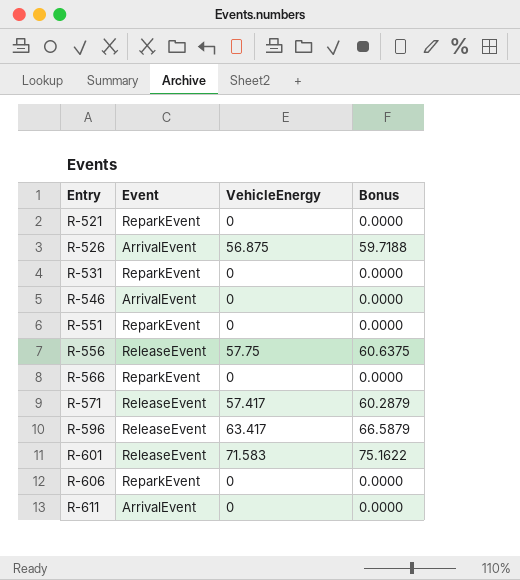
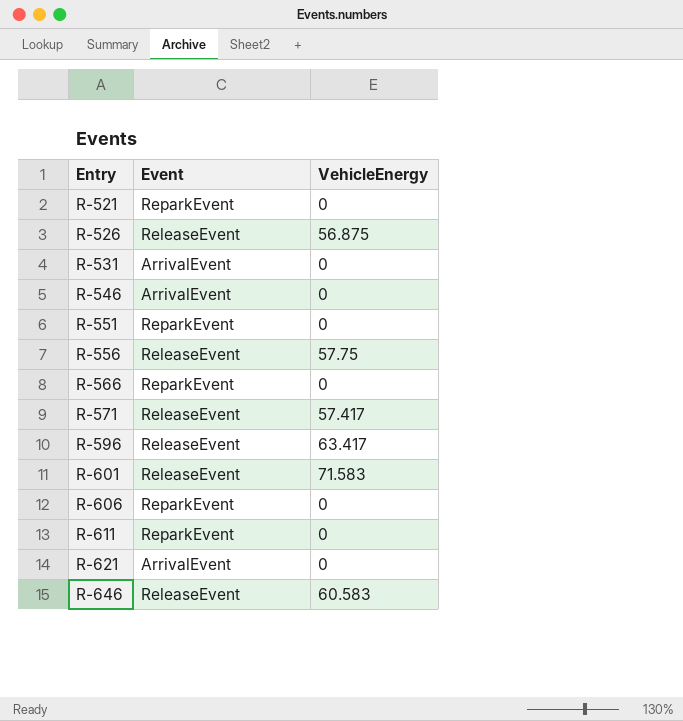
column Bonus | formula: [VehicleEnergy] * 1.05 -> none
R-526 | Event: ArrivalEvent -> ReleaseEvent
R-531 | Event: ReparkEvent -> ArrivalEvent
R-611 | Event: ArrivalEvent -> ReparkEvent
row R-621: none -> ArrivalEvent | 0
row R-646: none -> ReleaseEvent | 60.583

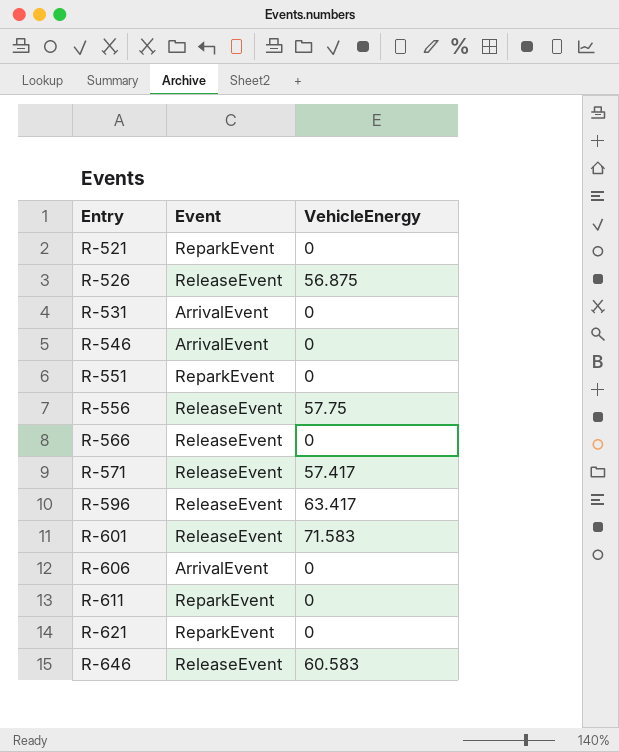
R-566 | Event: ReparkEvent -> ReleaseEvent
R-606 | Event: ReparkEvent -> ArrivalEvent
R-621 | Event: ArrivalEvent -> ReparkEvent

